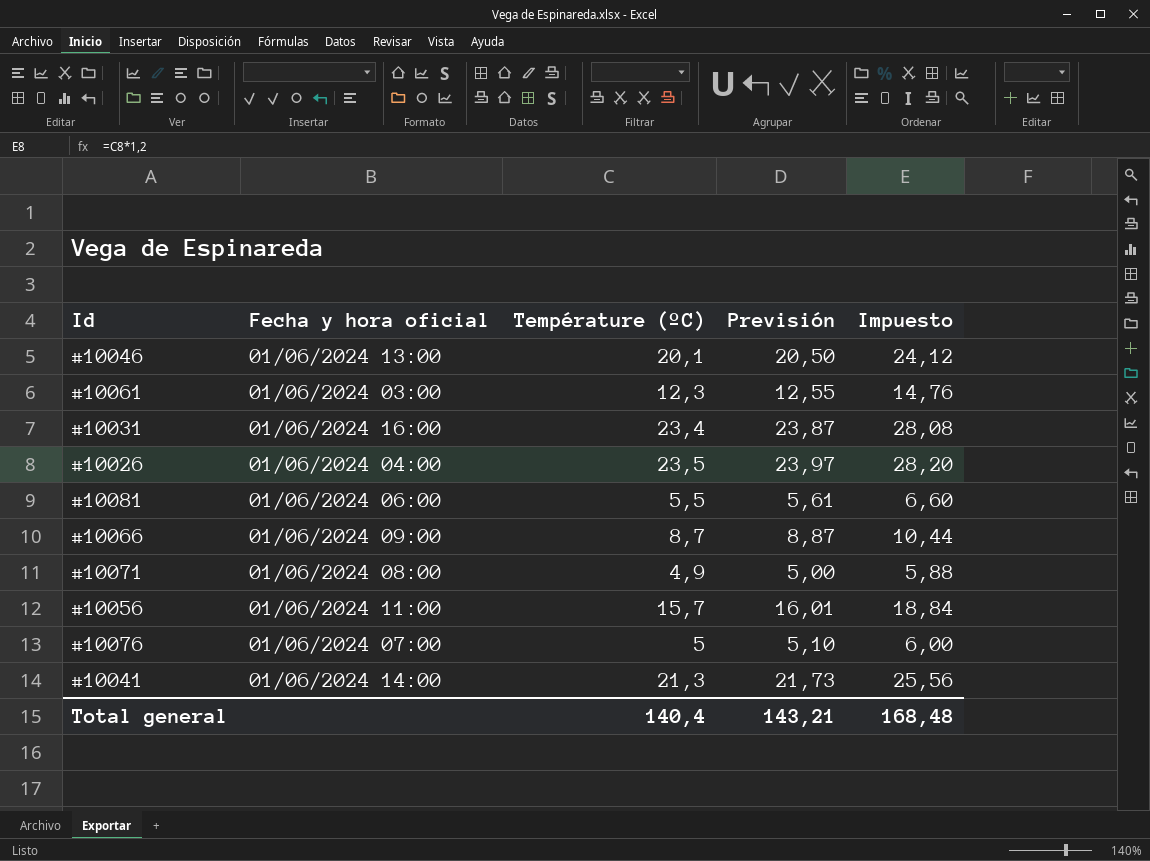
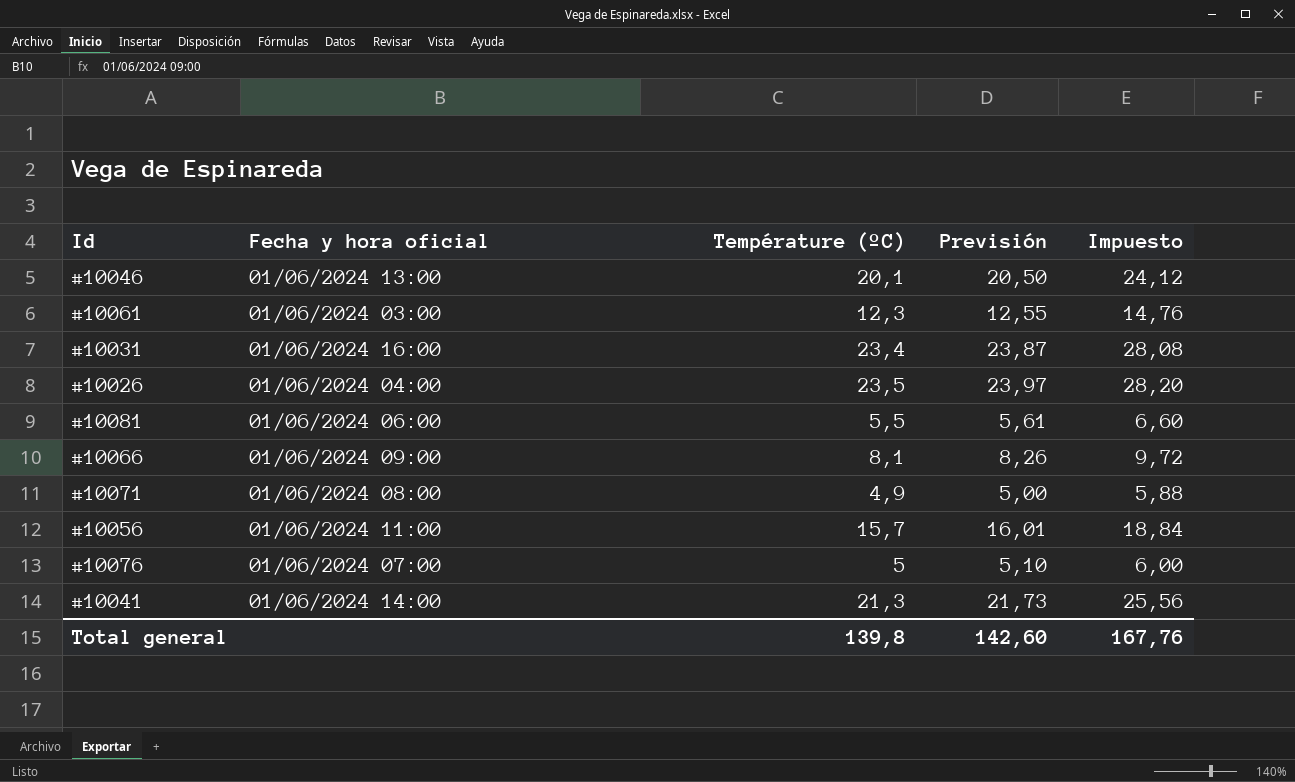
#10066 | Température (ºC): 8,7 -> 8,1
#10066 | Previsión: 8,87 -> 8,26
#10066 | Impuesto: 10,44 -> 9,72
Total general | Température (ºC): 140,4 -> 139,8
Total general | Previsión: 143,21 -> 142,60
Total general | Impuesto: 168,48 -> 167,76

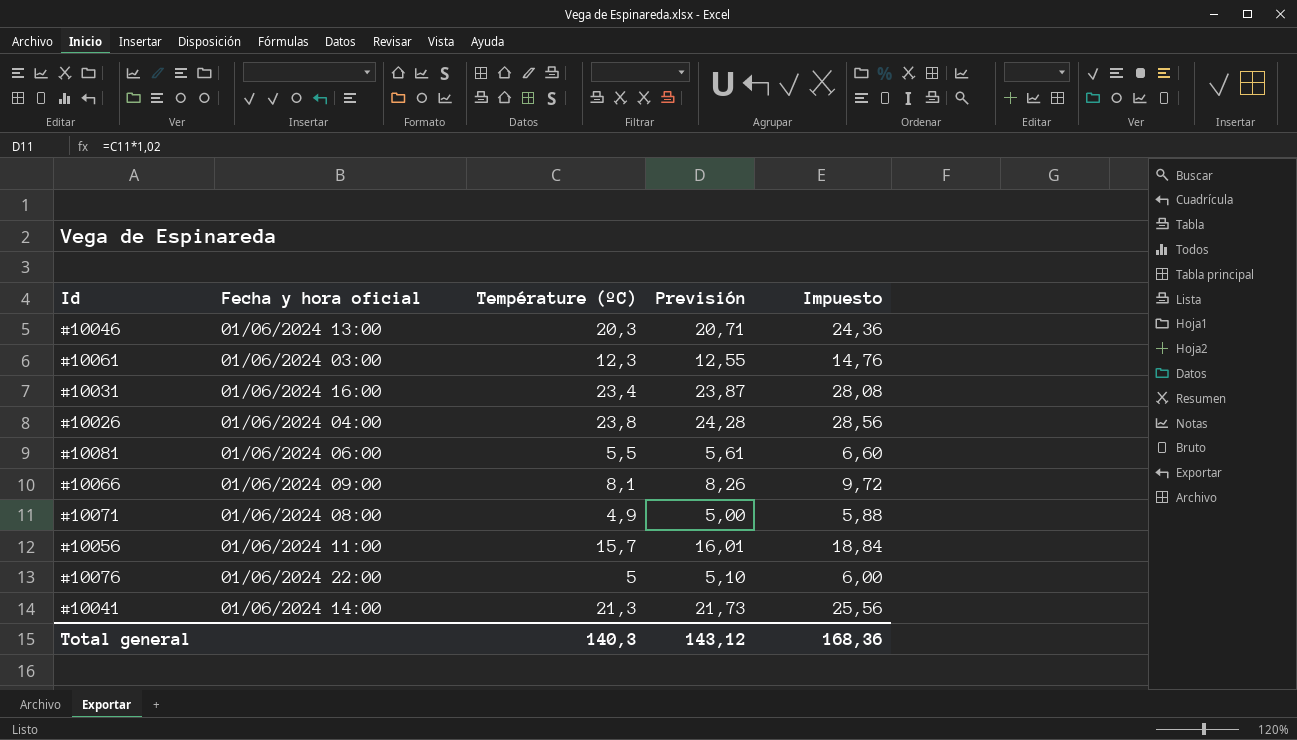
#10046 | Température (ºC): 20,1 -> 20,3
#10046 | Previsión: 20,50 -> 20,71
#10046 | Impuesto: 24,12 -> 24,36
#10026 | Température (ºC): 23,5 -> 23,8
#10026 | Previsión: 23,97 -> 24,28
#10026 | Impuesto: 28,20 -> 28,56
#10076 | Fecha y hora oficial: 01/06/2024 07:00 -> 01/06/2024 22:00
Total general | Température (ºC): 139,8 -> 140,3
Total general | Previsión: 142,60 -> 143,12
Total general | Impuesto: 167,76 -> 168,36

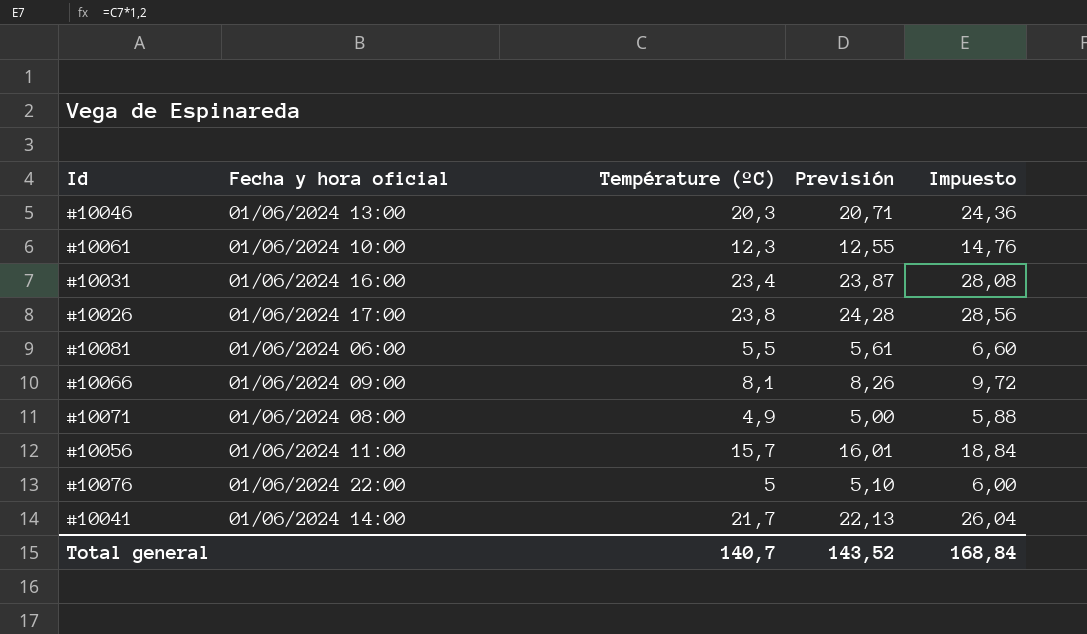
#10061 | Fecha y hora oficial: 01/06/2024 03:00 -> 01/06/2024 10:00
#10026 | Fecha y hora oficial: 01/06/2024 04:00 -> 01/06/2024 17:00
#10041 | Température (ºC): 21,3 -> 21,7
#10041 | Previsión: 21,73 -> 22,13
#10041 | Impuesto: 25,56 -> 26,04
Total general | Température (ºC): 140,3 -> 140,7
Total general | Previsión: 143,12 -> 143,52
Total general | Impuesto: 168,36 -> 168,84

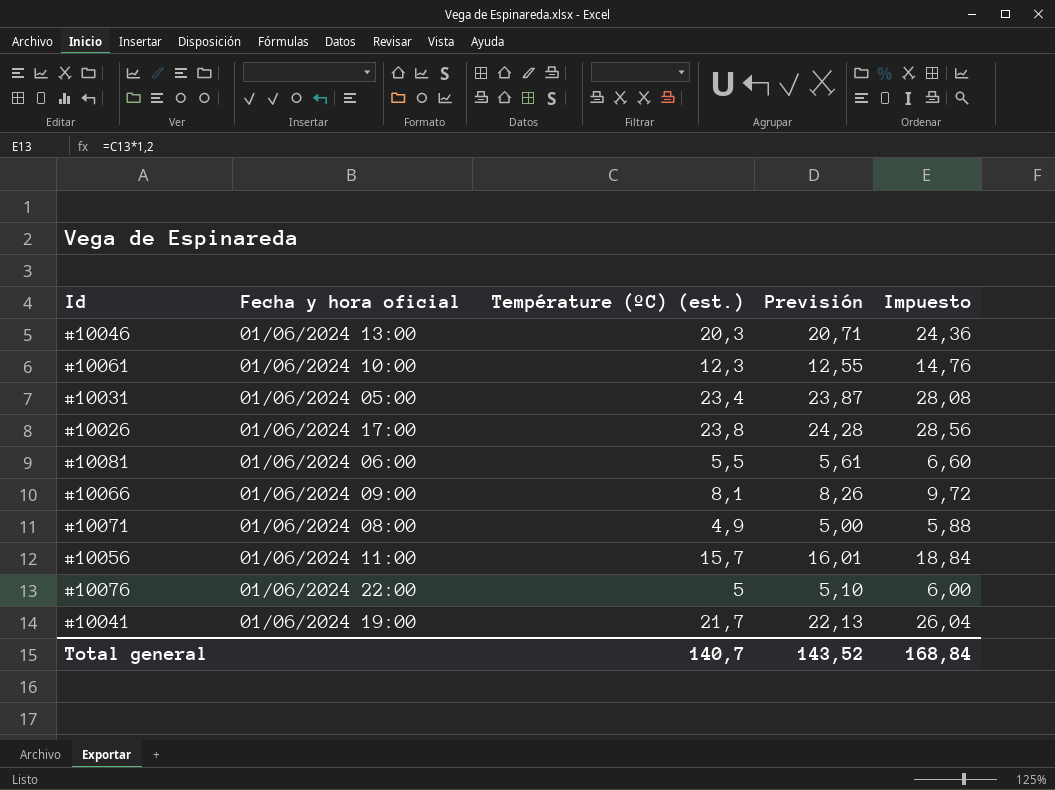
column name: Température (ºC) -> Température (ºC) (est.)
#10031 | Fecha y hora oficial: 01/06/2024 16:00 -> 01/06/2024 05:00
#10041 | Fecha y hora oficial: 01/06/2024 14:00 -> 01/06/2024 19:00

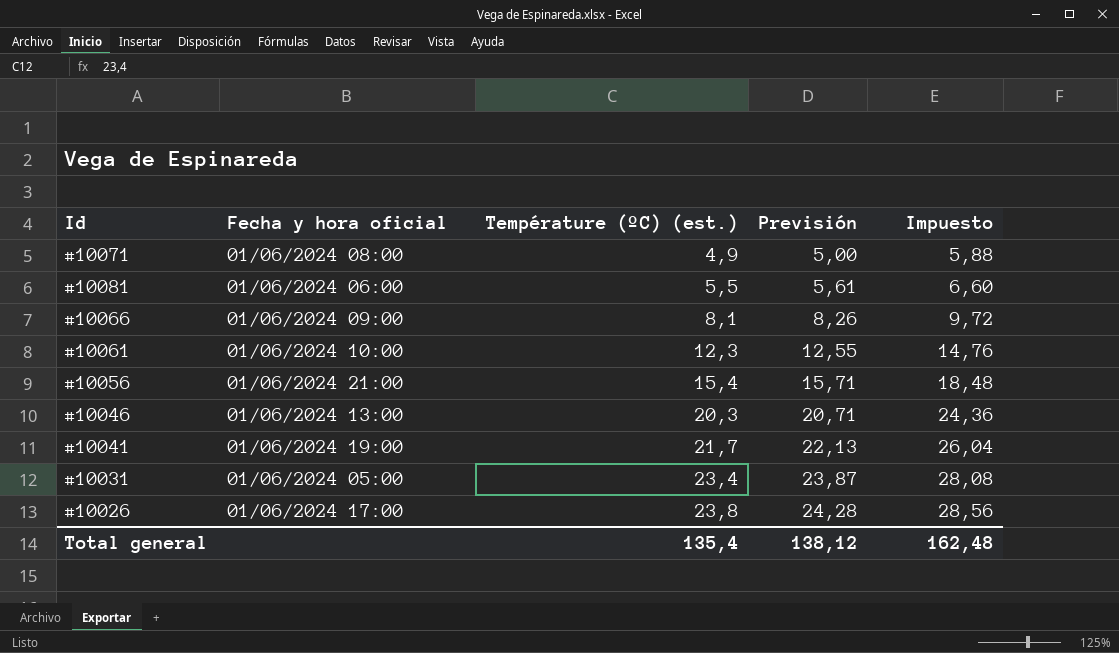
row order: none -> Température (ºC) (est.) ascending
row #10076: 01/06/2024 22:00 | 5 | 5,10 | 6,00 -> none
#10056 | Fecha y hora oficial: 01/06/2024 11:00 -> 01/06/2024 21:00
#10056 | Température (ºC) (est.): 15,7 -> 15,4
#10056 | Previsión: 16,01 -> 15,71
#10056 | Impuesto: 18,84 -> 18,48
Total general | Température (ºC) (est.): 140,7 -> 135,4
Total general | Previsión: 143,52 -> 138,12
Total general | Impuesto: 168,84 -> 162,48

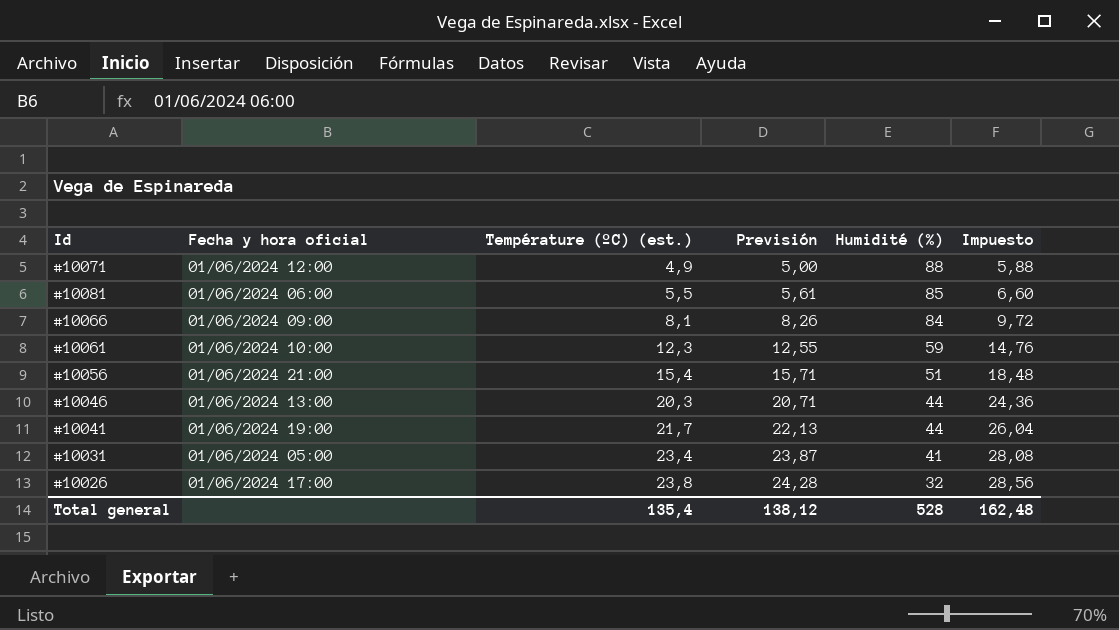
column Humidité (%) | position: none -> 5
#10071 | Fecha y hora oficial: 01/06/2024 08:00 -> 01/06/2024 12:00

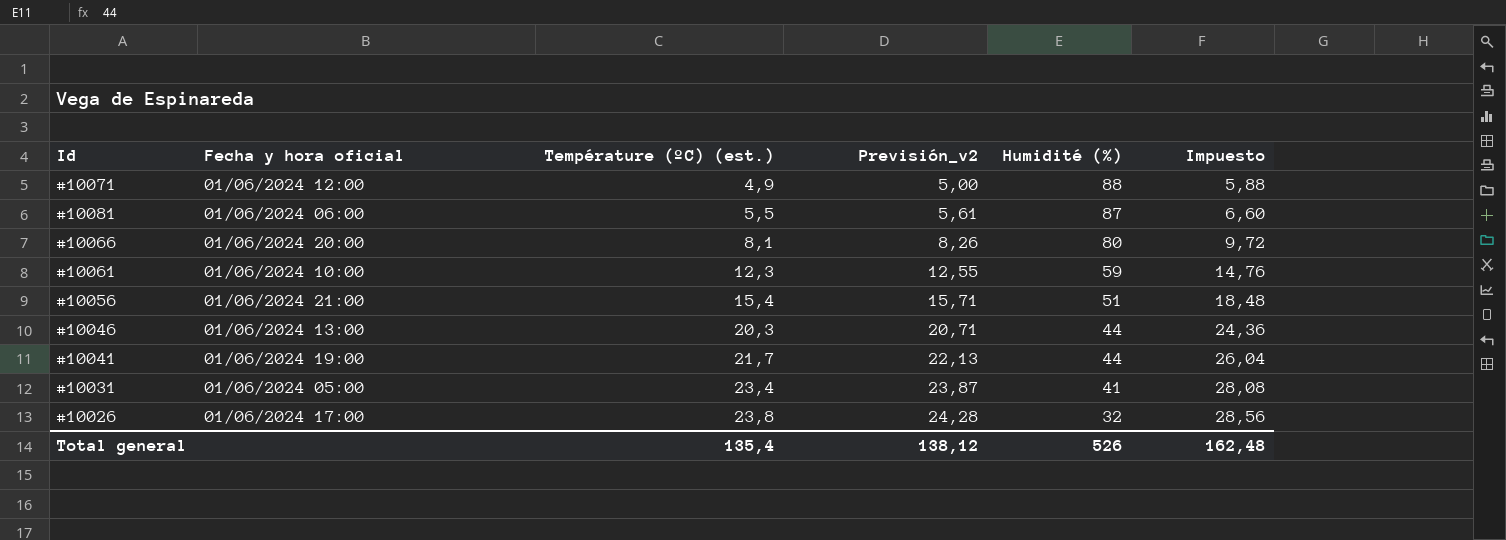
column name: Previsión -> Previsión_v2
#10081 | Humidité (%): 85 -> 87
#10066 | Fecha y hora oficial: 01/06/2024 09:00 -> 01/06/2024 20:00
#10066 | Humidité (%): 84 -> 80
Total general | Humidité (%): 528 -> 526

